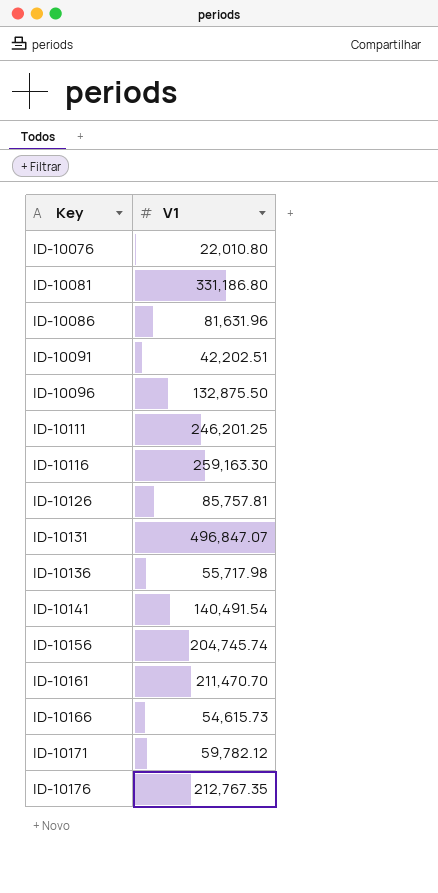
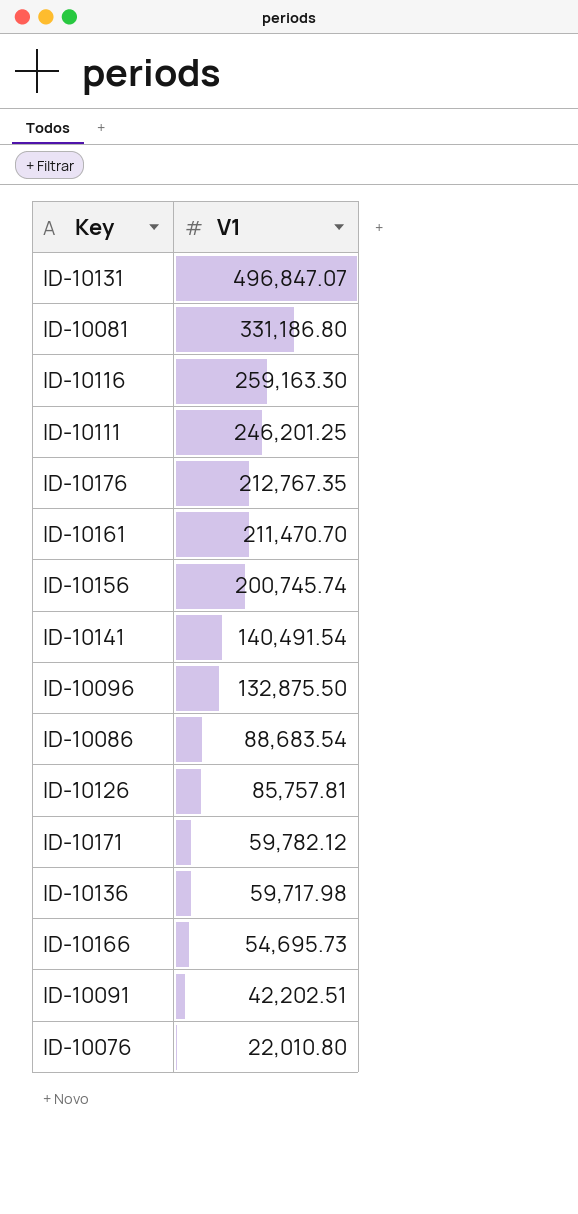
row order: Key ascending -> V1 descending
ID-10156 | V1: 204,745.74 -> 200,745.74
ID-10086 | V1: 81,631.96 -> 88,683.54
ID-10136 | V1: 55,717.98 -> 59,717.98
ID-10166 | V1: 54,615.73 -> 54,695.73

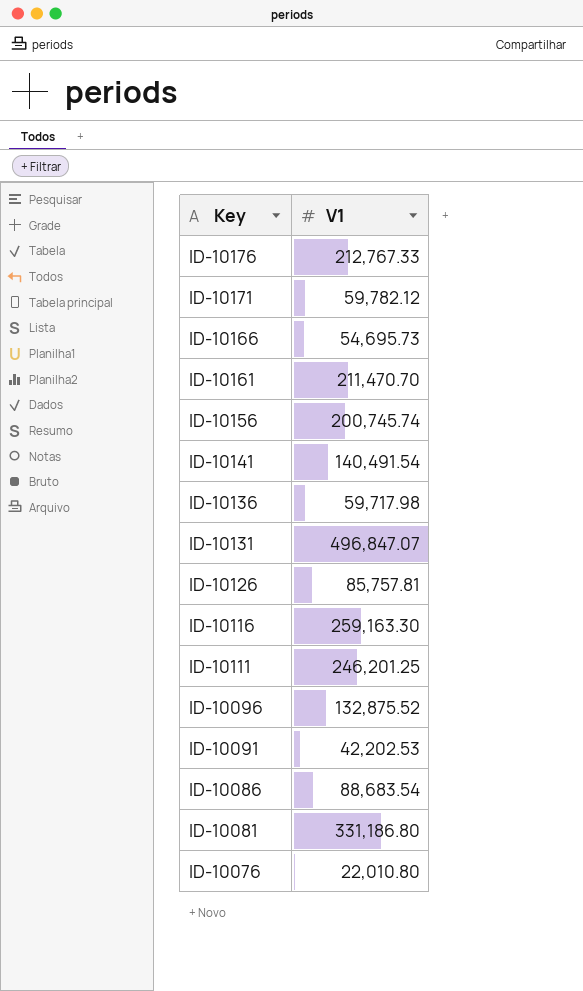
row order: V1 descending -> Key descending
ID-10176 | V1: 212,767.35 -> 212,767.33
ID-10096 | V1: 132,875.50 -> 132,875.52
ID-10091 | V1: 42,202.51 -> 42,202.53

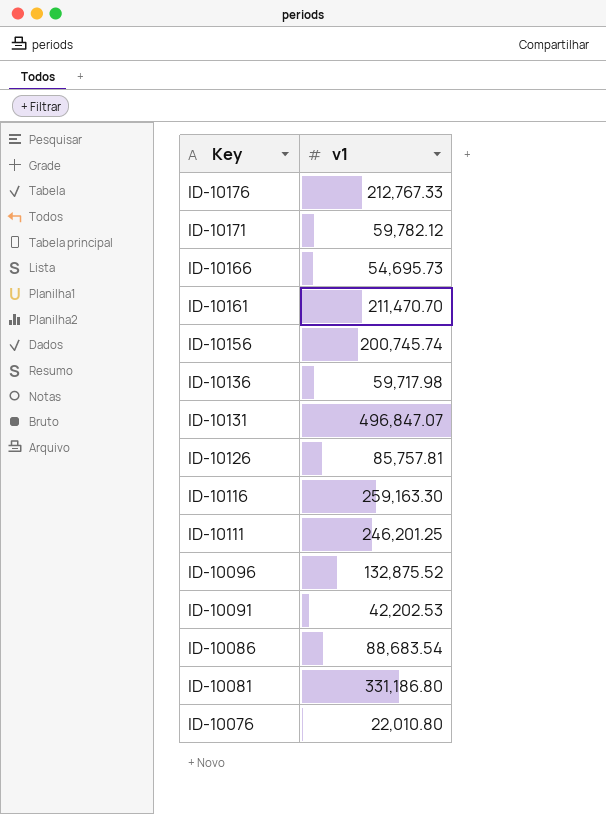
column name: V1 -> v1
row ID-10141: 140,491.54 -> none

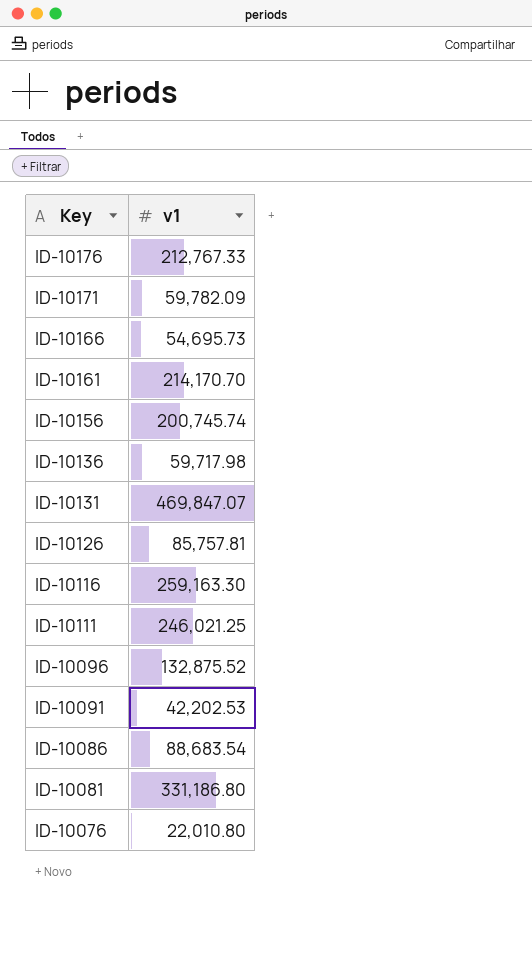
ID-10171 | v1: 59,782.12 -> 59,782.09
ID-10161 | v1: 211,470.70 -> 214,170.70
ID-10131 | v1: 496,847.07 -> 469,847.07
ID-10111 | v1: 246,201.25 -> 246,021.25

